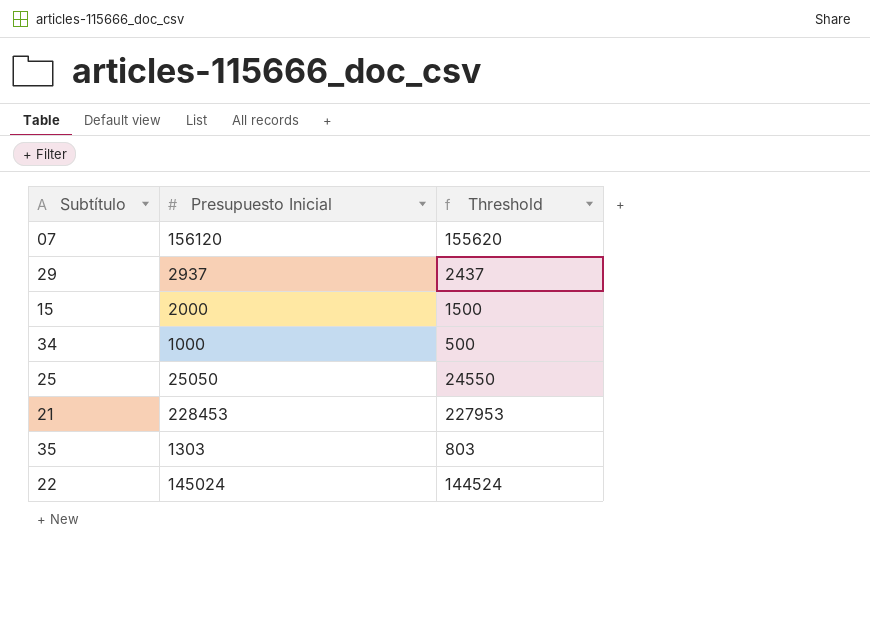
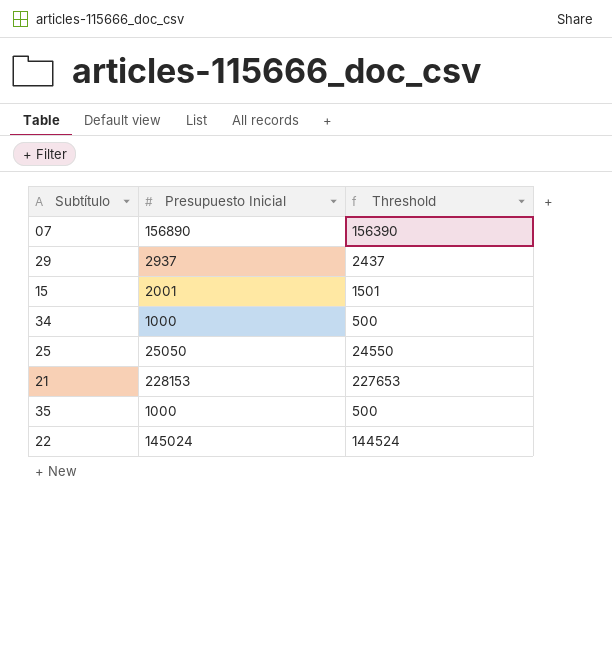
07 | Presupuesto Inicial: 156120 -> 156890
07 | Threshold: 155620 -> 156390
15 | Presupuesto Inicial: 2000 -> 2001
15 | Threshold: 1500 -> 1501
21 | Presupuesto Inicial: 228453 -> 228153
21 | Threshold: 227953 -> 227653
35 | Presupuesto Inicial: 1303 -> 1000
35 | Threshold: 803 -> 500

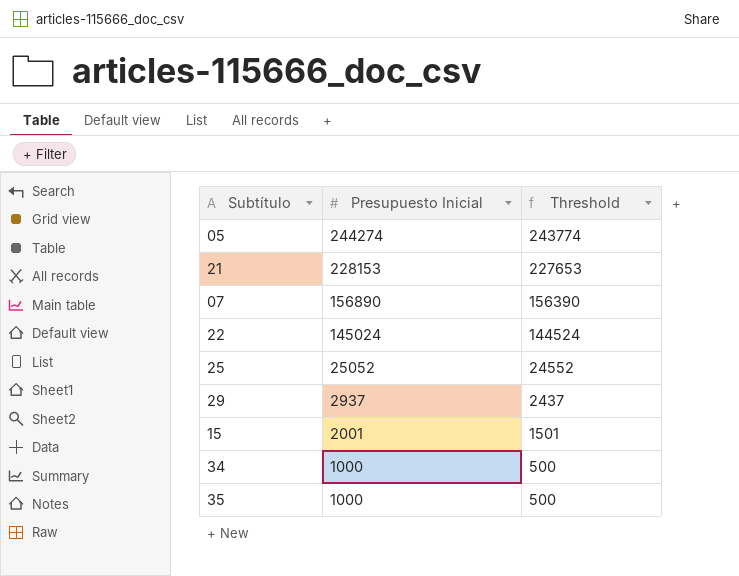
row order: none -> Presupuesto Inicial descending
row 05: none -> 244274 | 243774
25 | Presupuesto Inicial: 25050 -> 25052
25 | Threshold: 24550 -> 24552

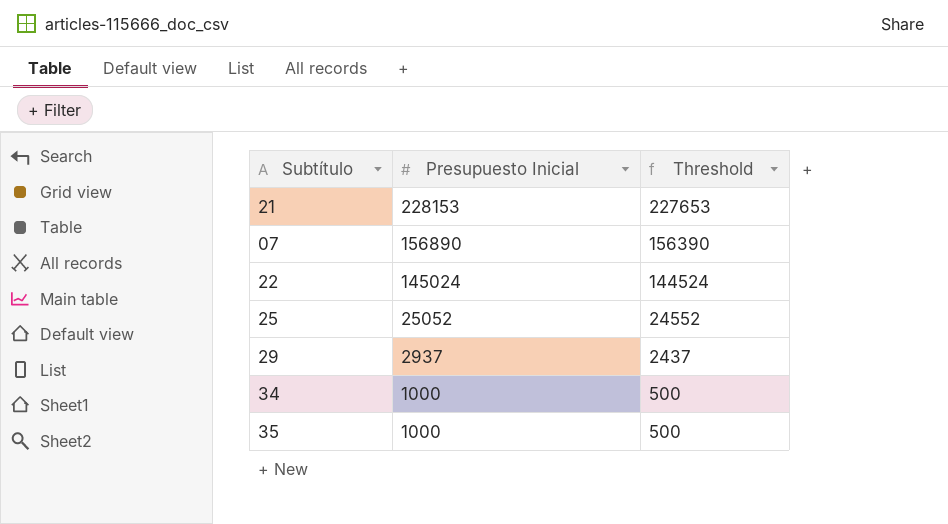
row 05: 244274 | 243774 -> none
row 15: 2001 | 1501 -> none

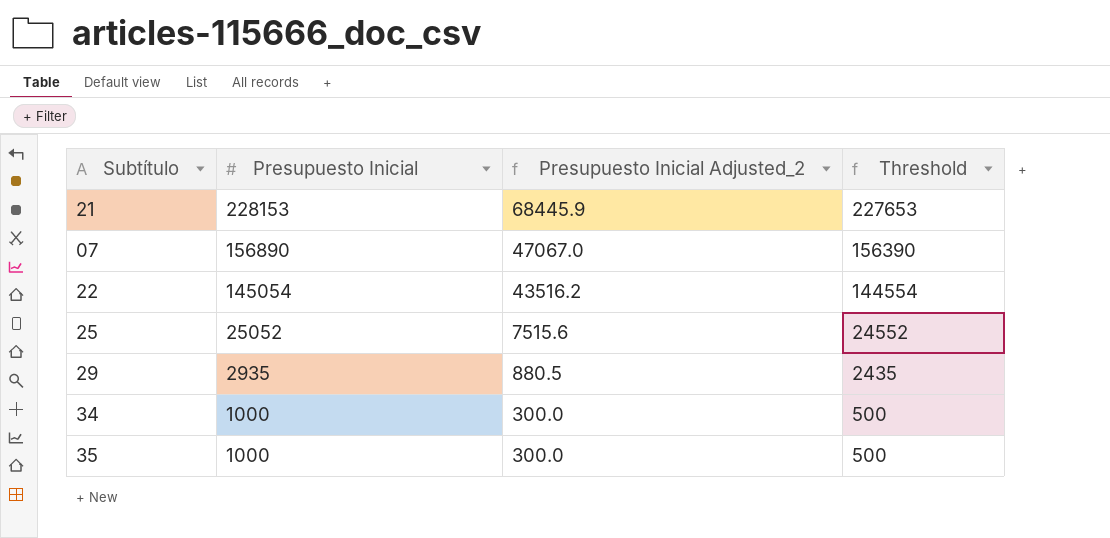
column Presupuesto Inicial Adjusted_2 | formula: none -> [Presupuesto Inicial] * 0.3
22 | Presupuesto Inicial: 145024 -> 145054
22 | Threshold: 144524 -> 144554
29 | Presupuesto Inicial: 2937 -> 2935
29 | Threshold: 2437 -> 2435

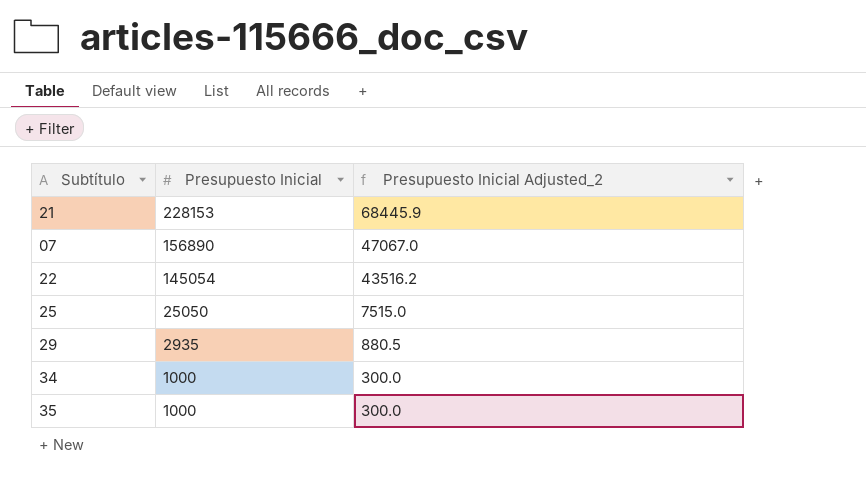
column Threshold | formula: [Presupuesto Inicial] - 500 -> none
25 | Presupuesto Inicial: 25052 -> 25050
25 | Presupuesto Inicial Adjusted_2: 7515.6 -> 7515.0

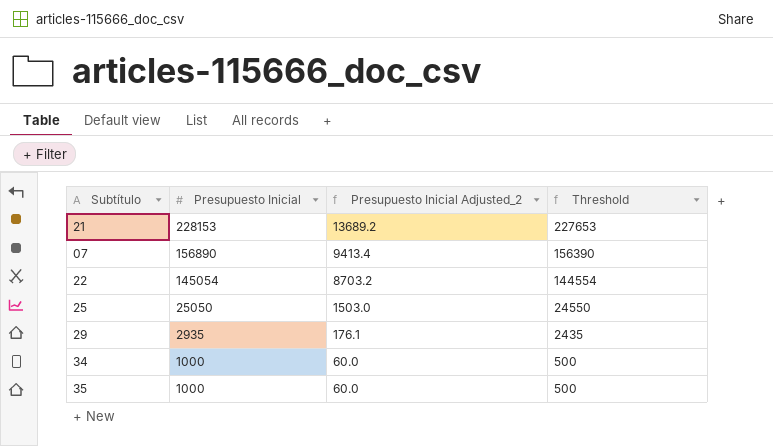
column Presupuesto Inicial Adjusted_2 | formula: [Presupuesto Inicial] * 0.3 -> [Presupuesto Inicial] * 0.06
column Threshold | formula: none -> [Presupuesto Inicial] - 500

